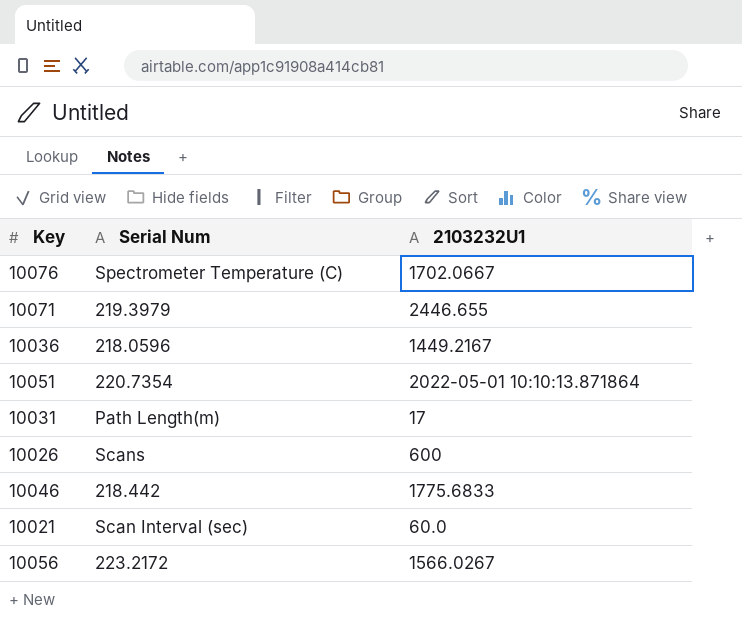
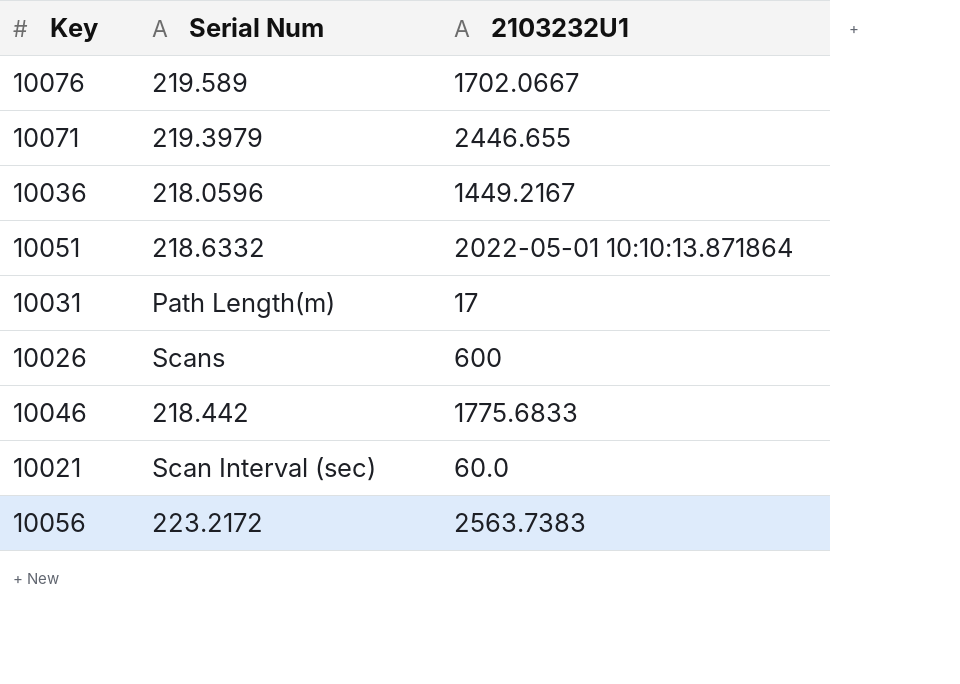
10076 | Serial Num: Spectrometer Temperature (C) -> 219.589
10051 | Serial Num: 220.7354 -> 218.6332
10056 | 2103232U1: 1566.0267 -> 2563.7383

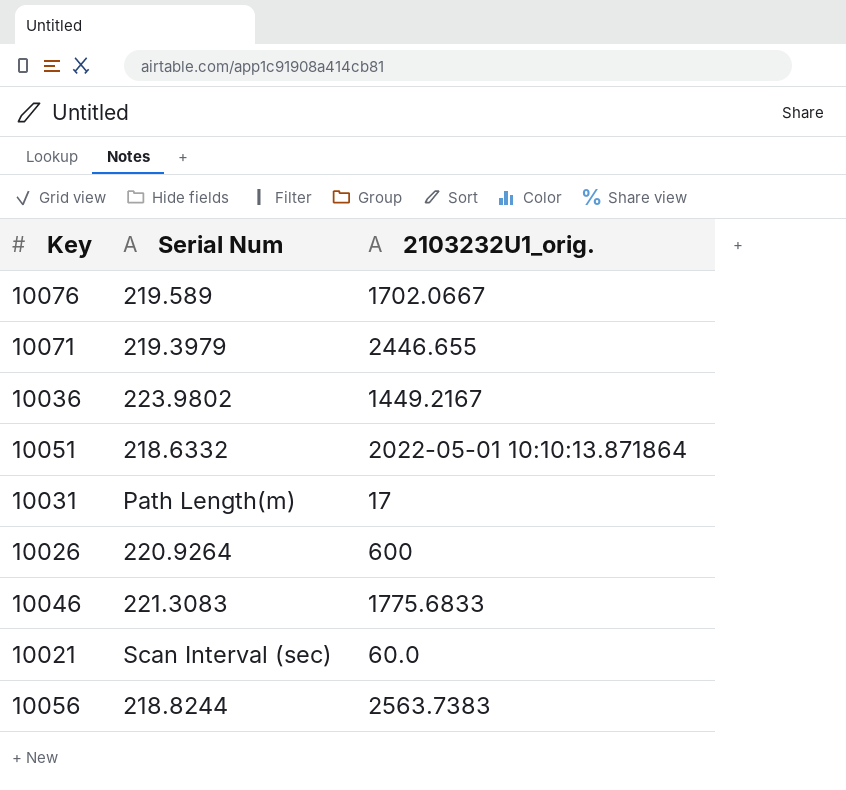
column name: 2103232U1 -> 2103232U1_orig.
10036 | Serial Num: 218.0596 -> 223.9802
10026 | Serial Num: Scans -> 220.9264
10046 | Serial Num: 218.442 -> 221.3083
10056 | Serial Num: 223.2172 -> 218.8244

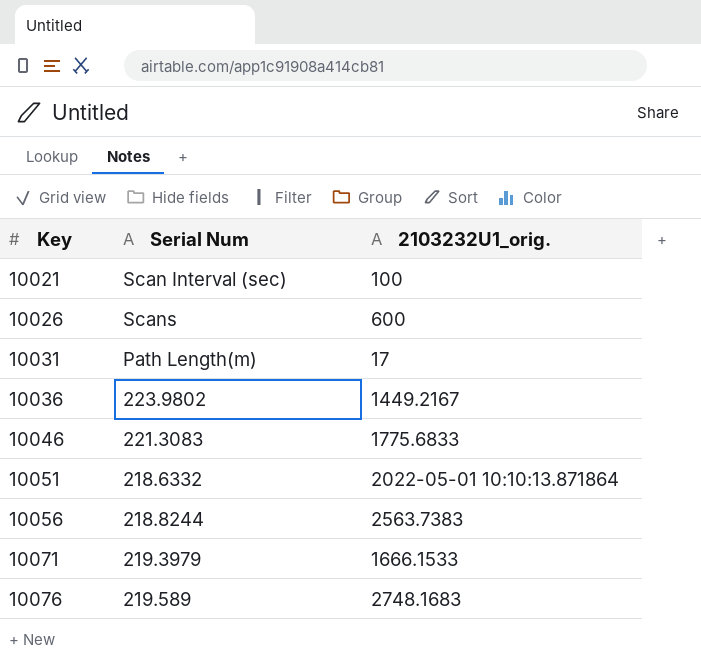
row order: none -> Key ascending
10021 | 2103232U1_orig.: 60.0 -> 100
10026 | Serial Num: 220.9264 -> Scans
10071 | 2103232U1_orig.: 2446.655 -> 1666.1533
10076 | 2103232U1_orig.: 1702.0667 -> 2748.1683

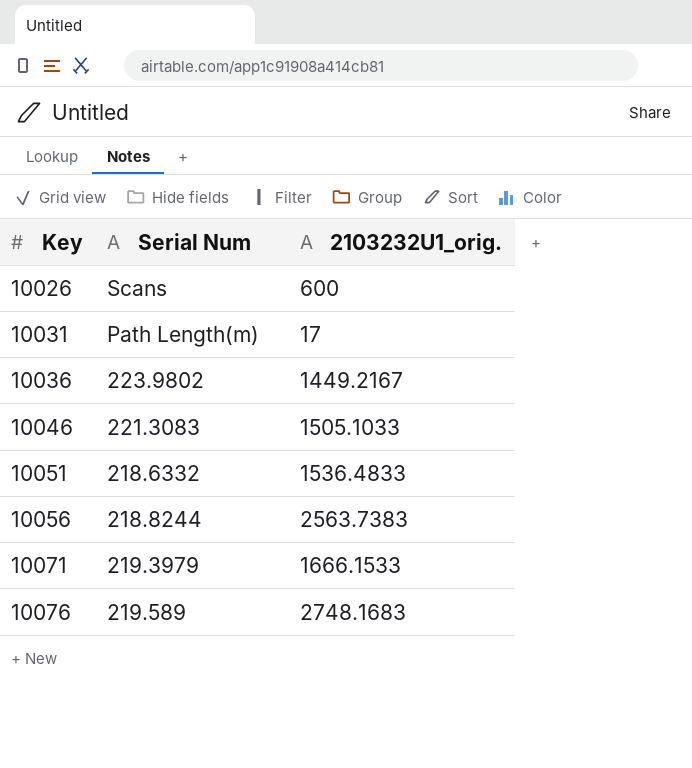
row 10021: Scan Interval (sec) | 100 -> none
10046 | 2103232U1_orig.: 1775.6833 -> 1505.1033
10051 | 2103232U1_orig.: 2022-05-01 10:10:13.871864 -> 1536.4833

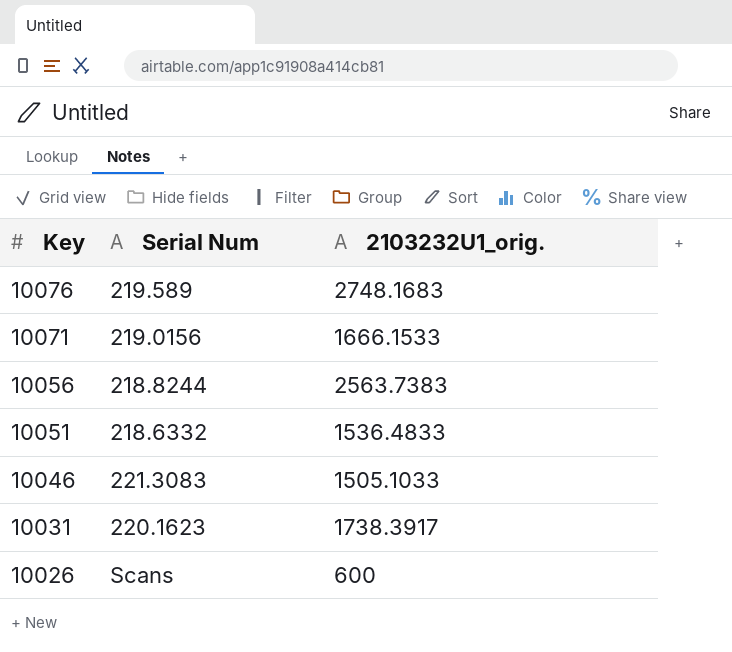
row order: Key ascending -> Key descending
row 10036: 223.9802 | 1449.2167 -> none
10071 | Serial Num: 219.3979 -> 219.0156
10031 | Serial Num: Path Length(m) -> 220.1623
10031 | 2103232U1_orig.: 17 -> 1738.3917

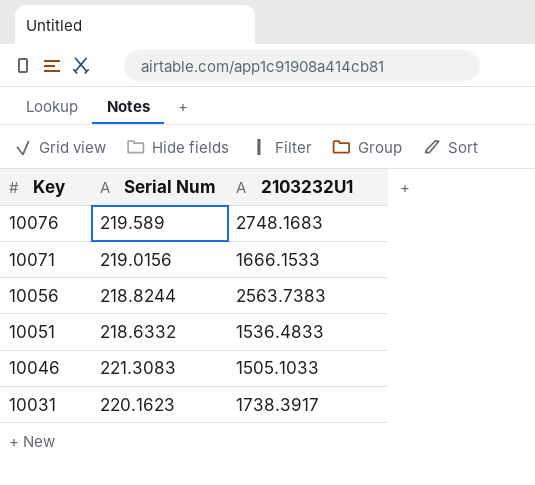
column name: 2103232U1_orig. -> 2103232U1
row 10026: Scans | 600 -> none

